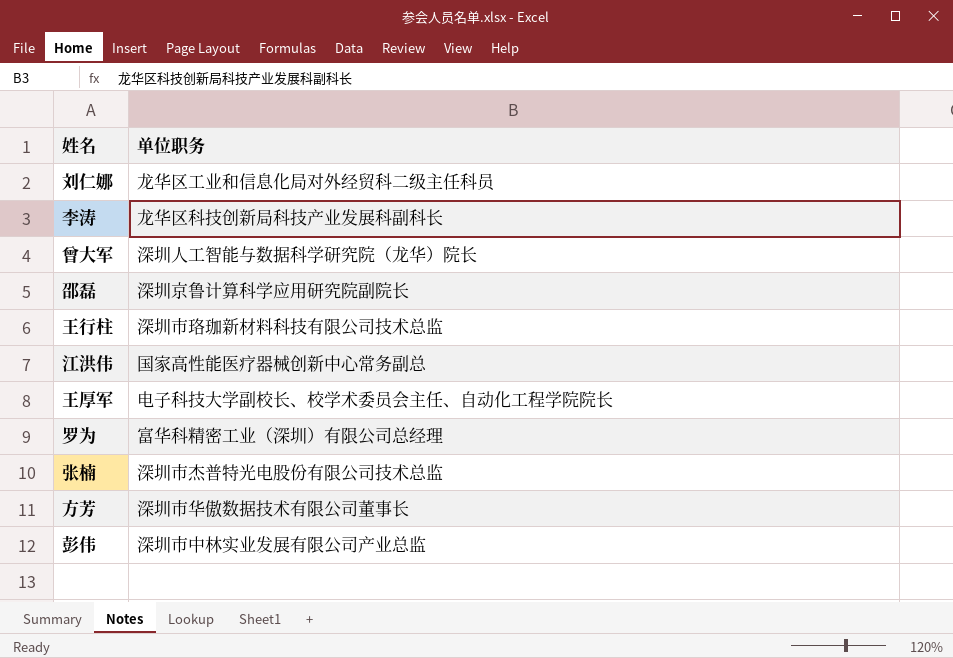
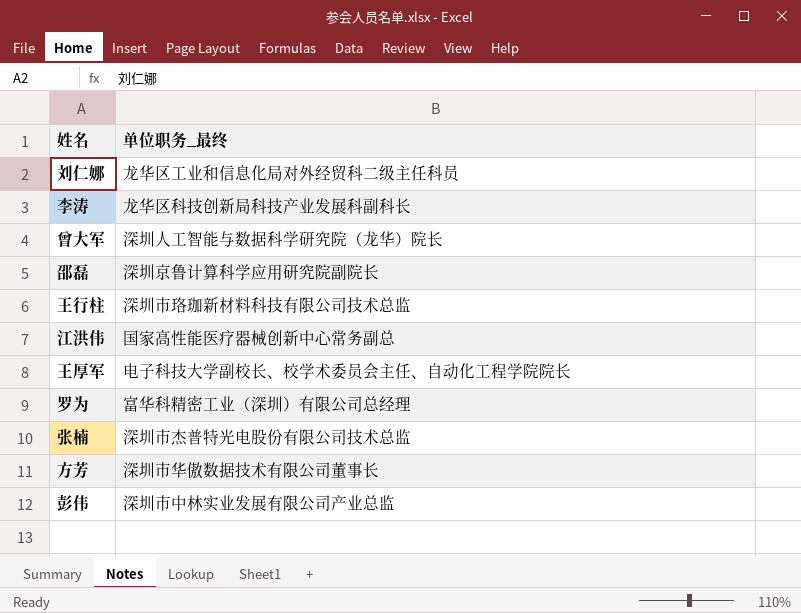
column name: 单位职务 -> 单位职务_最终

